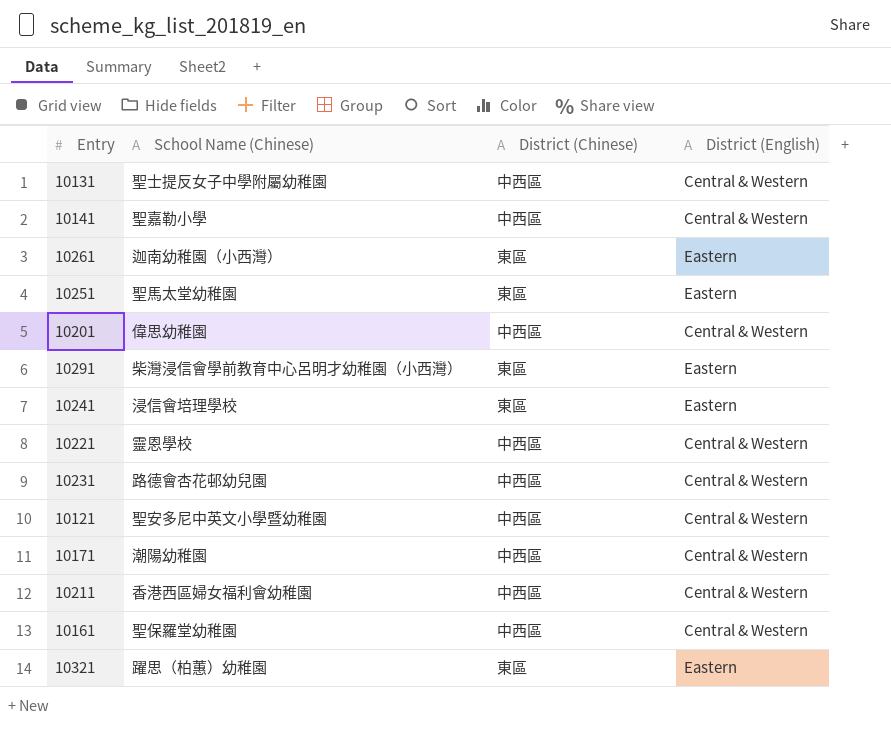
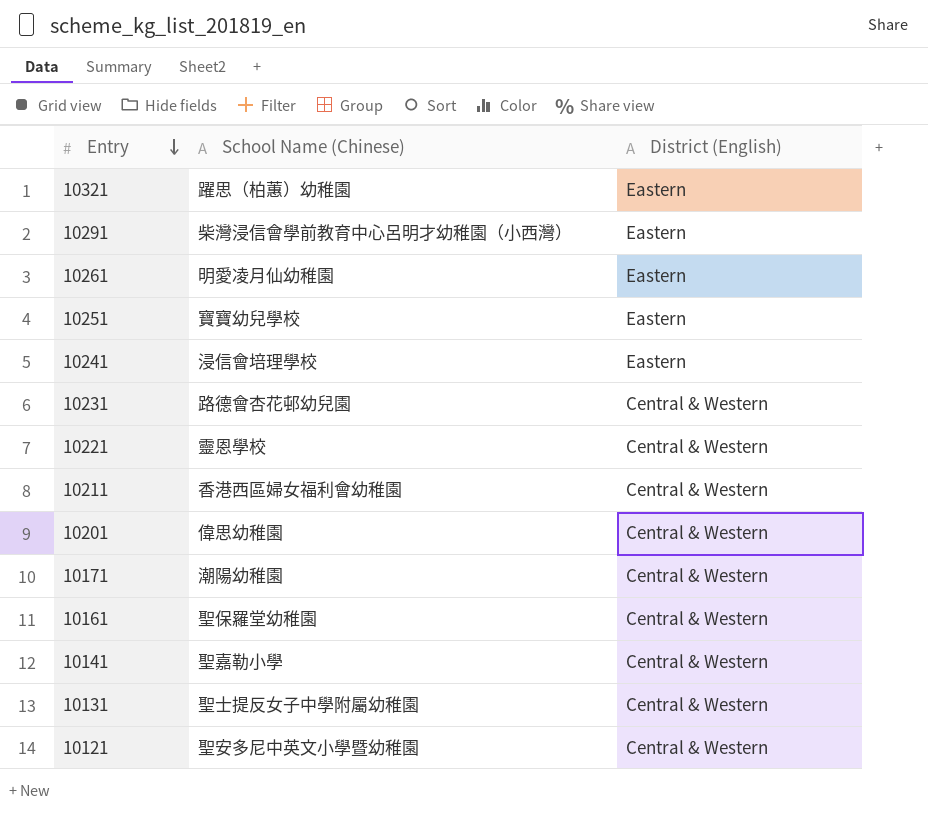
row order: none -> Entry descending
column District (Chinese) | position: 3 -> none
10261 | School Name (Chinese): 迦南幼稚園（小西灣） -> 明愛凌月仙幼稚園
10251 | School Name (Chinese): 聖馬太堂幼稚園 -> 寶寶幼兒學校

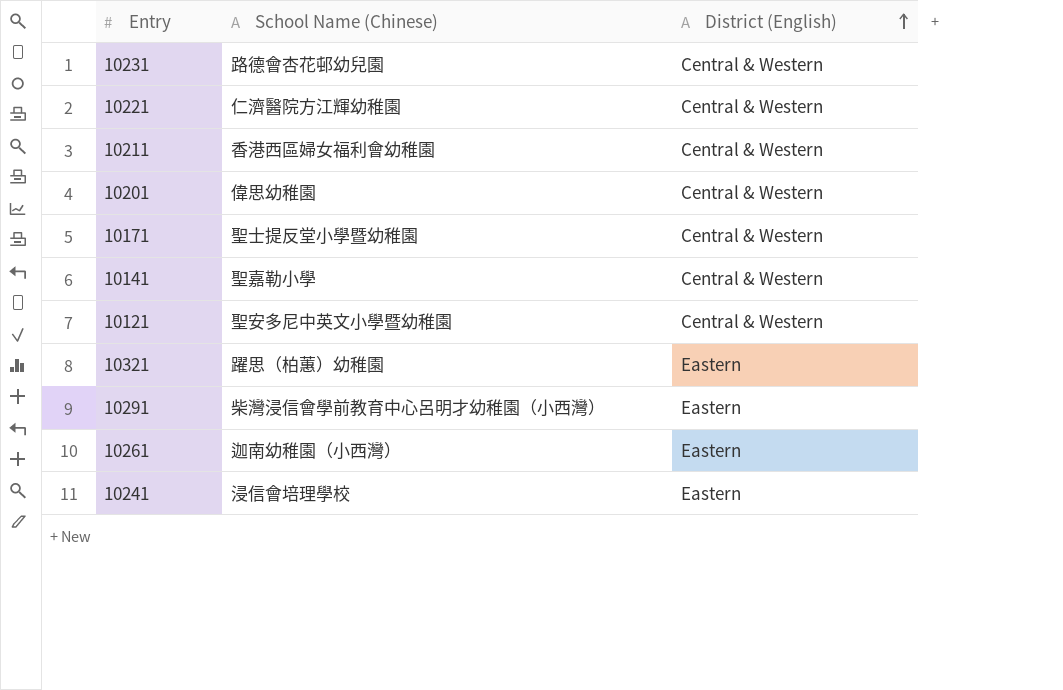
row order: Entry descending -> District (English) ascending
row 10251: 寶寶幼兒學校 | Eastern -> none
row 10161: 聖保羅堂幼稚園 | Central & Western -> none
row 10131: 聖士提反女子中學附屬幼稚園 | Central & Western -> none
10221 | School Name (Chinese): 靈恩學校 -> 仁濟醫院方江輝幼稚園
10171 | School Name (Chinese): 潮陽幼稚園 -> 聖士提反堂小學暨幼稚園
10261 | School Name (Chinese): 明愛凌月仙幼稚園 -> 迦南幼稚園（小西灣）

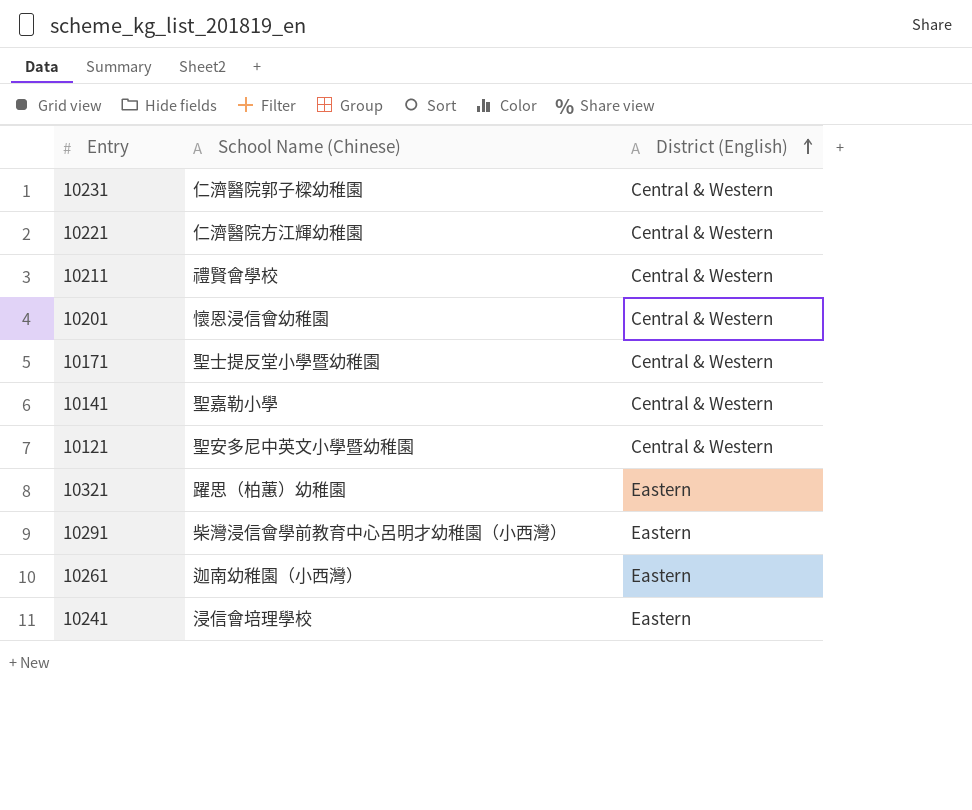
10231 | School Name (Chinese): 路德會杏花邨幼兒園 -> 仁濟醫院郭子樑幼稚園
10211 | School Name (Chinese): 香港西區婦女福利會幼稚園 -> 禮賢會學校
10201 | School Name (Chinese): 偉思幼稚園 -> 懷恩浸信會幼稚園

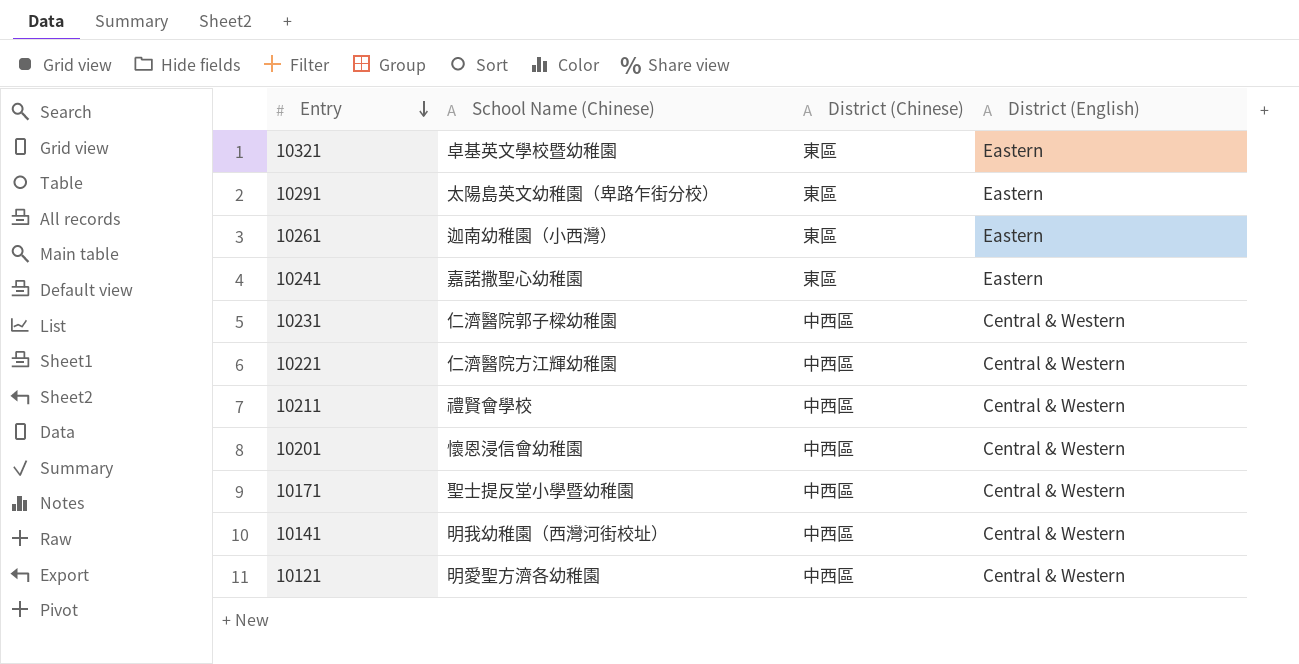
row order: District (English) ascending -> Entry descending
column District (Chinese) | position: none -> 3
10321 | School Name (Chinese): 躍思（柏蕙）幼稚園 -> 卓基英文學校暨幼稚園
10291 | School Name (Chinese): 柴灣浸信會學前教育中心呂明才幼稚園（小西灣） -> 太陽島英文幼稚園（卑路乍街分校）
10241 | School Name (Chinese): 浸信會培理學校 -> 嘉諾撒聖心幼稚園
10141 | School Name (Chinese): 聖嘉勒小學 -> 明我幼稚園（西灣河街校址）
10121 | School Name (Chinese): 聖安多尼中英文小學暨幼稚園 -> 明愛聖方濟各幼稚園

